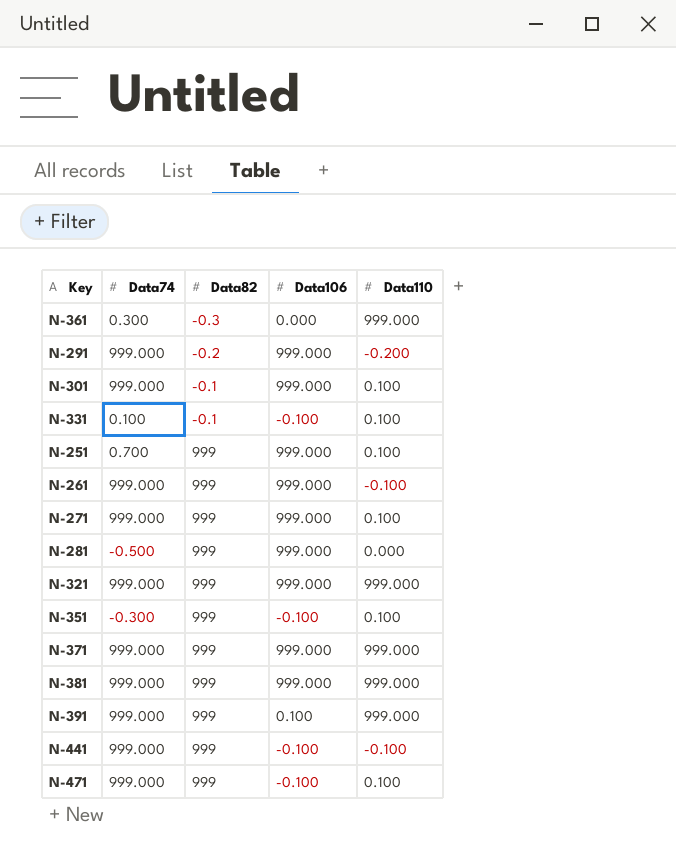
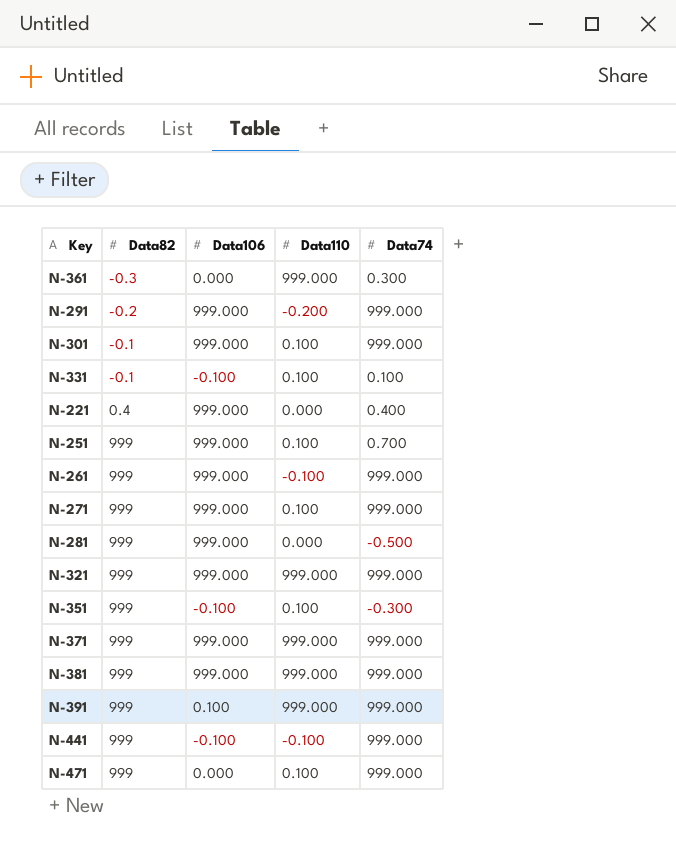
column Data74 | position: 2 -> 5
row N-221: none -> 0.4 | 999.000 | 0.000 | 0.400
N-471 | Data106: -0.100 -> 0.000

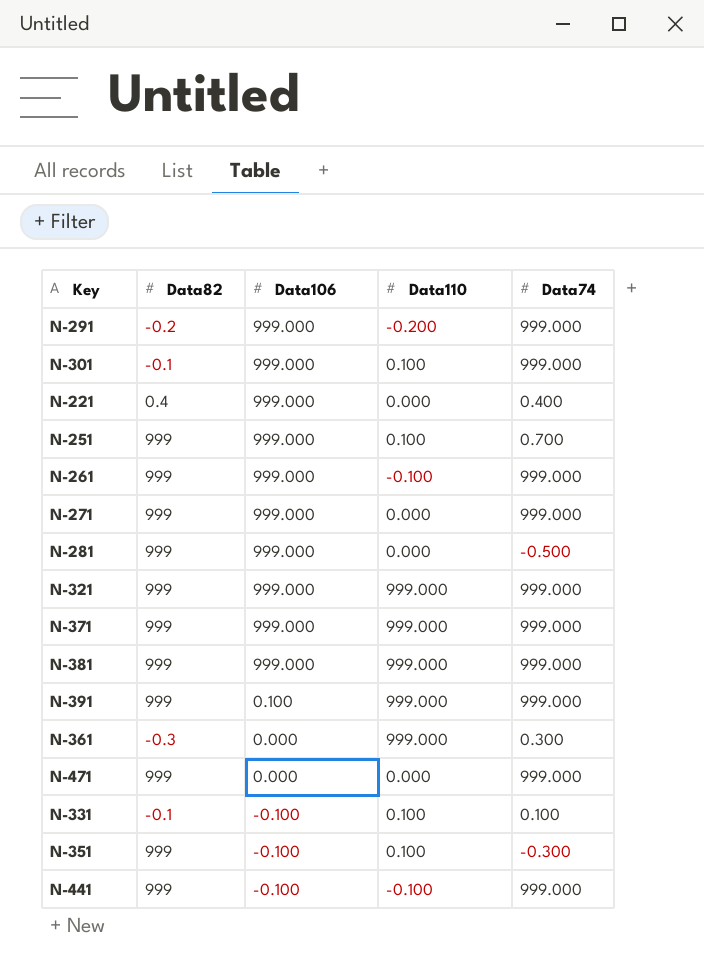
row order: Data82 ascending -> Data106 descending
N-271 | Data110: 0.100 -> 0.000
N-471 | Data110: 0.100 -> 0.000

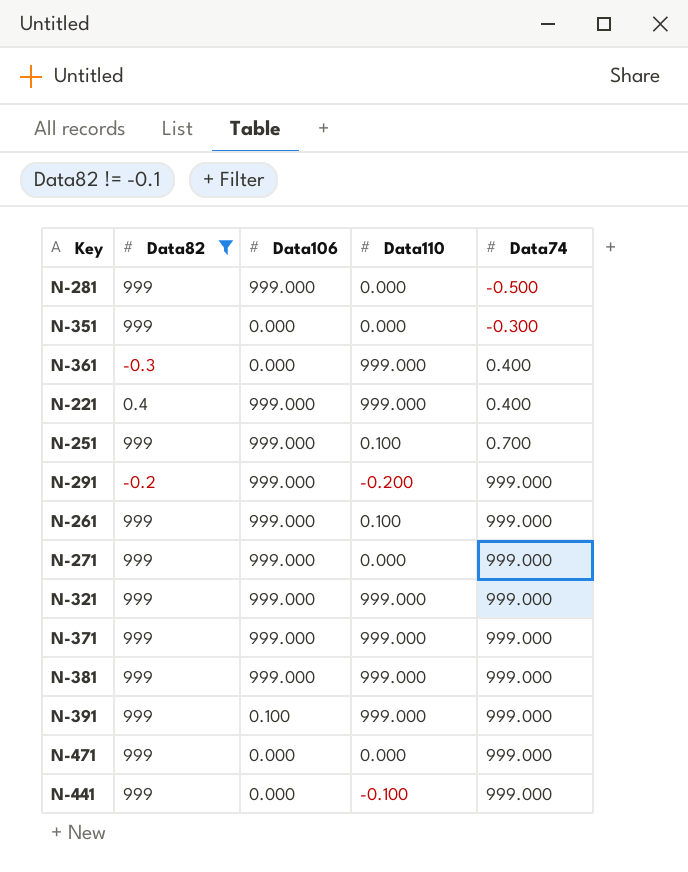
filter: none -> Data82 != -0.1
row order: Data106 descending -> Data74 ascending
N-351 | Data106: -0.100 -> 0.000
N-351 | Data110: 0.100 -> 0.000
N-361 | Data74: 0.300 -> 0.400
N-221 | Data110: 0.000 -> 999.000
N-261 | Data110: -0.100 -> 0.100
N-441 | Data106: -0.100 -> 0.000

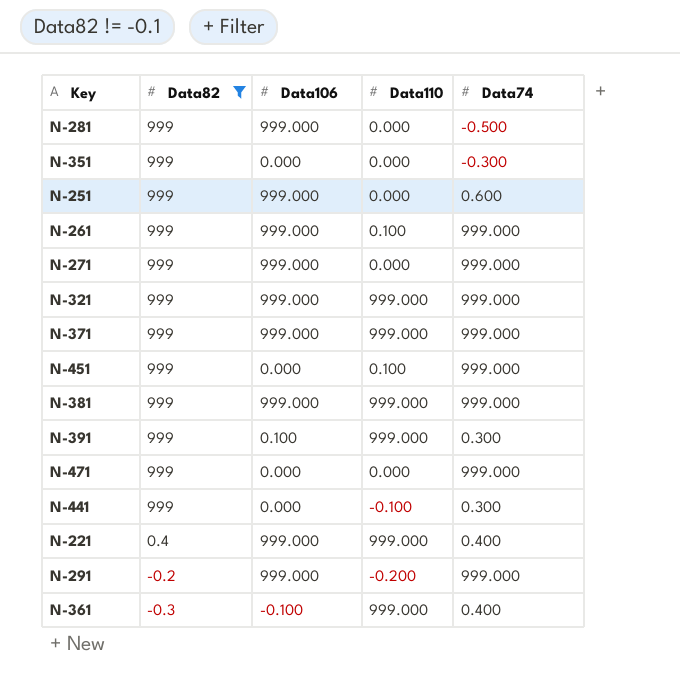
row order: Data74 ascending -> Data82 descending
N-251 | Data110: 0.100 -> 0.000
N-251 | Data74: 0.700 -> 0.600
row N-451: none -> 999 | 0.000 | 0.100 | 999.000
N-391 | Data74: 999.000 -> 0.300
N-441 | Data74: 999.000 -> 0.300
N-361 | Data106: 0.000 -> -0.100

